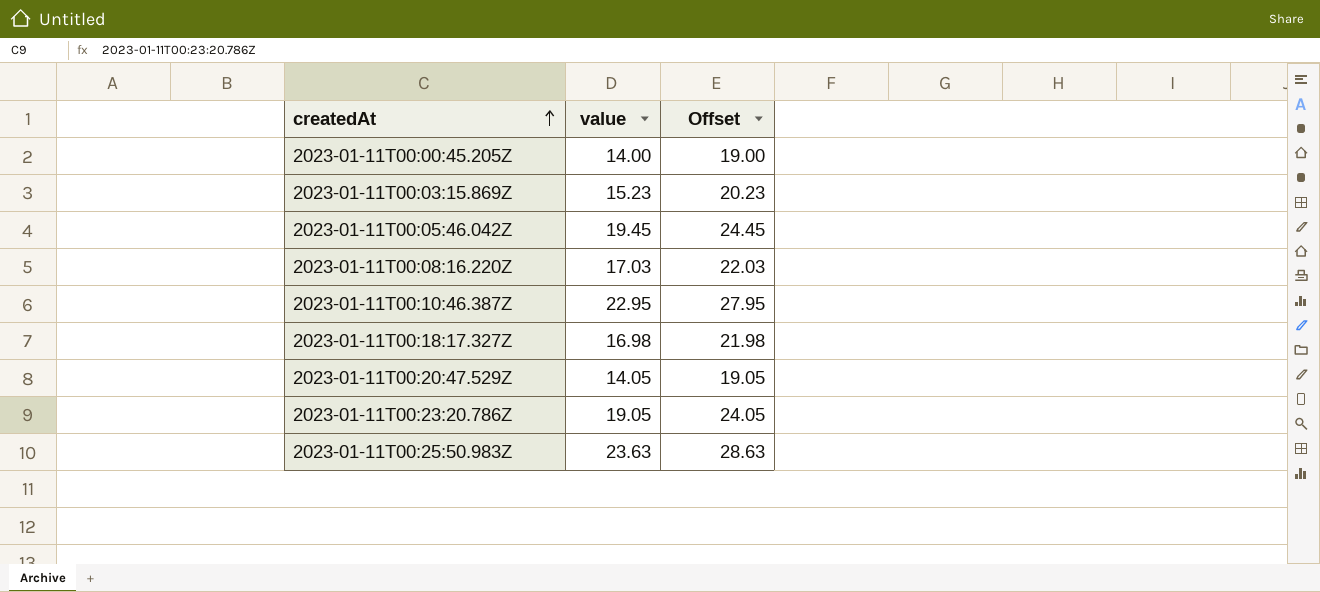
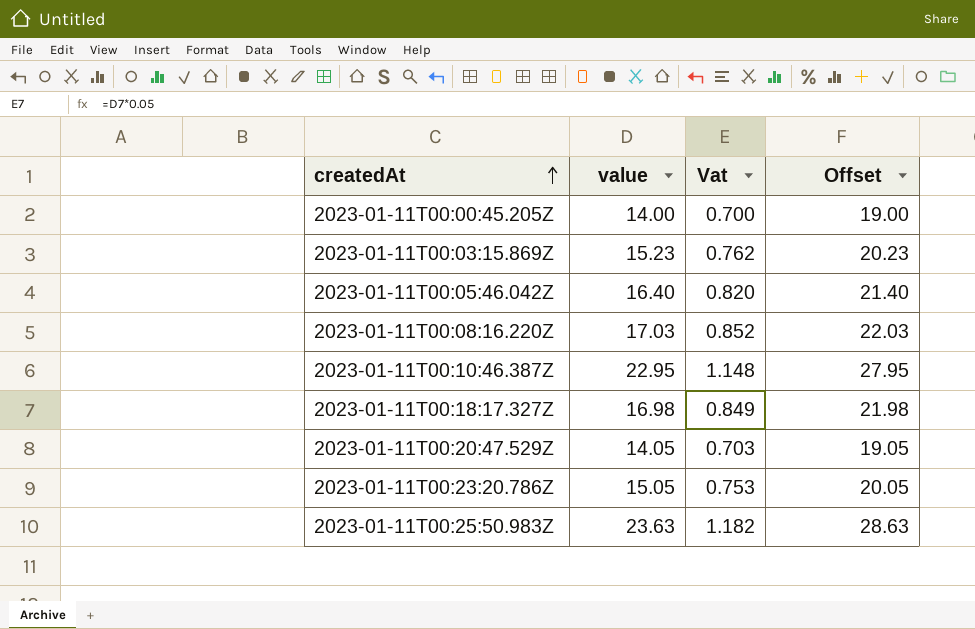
column Vat | formula: none -> [value] * 0.05
2023-01-11T00:05:46.042Z | value: 19.45 -> 16.40
2023-01-11T00:05:46.042Z | Offset: 24.45 -> 21.40
2023-01-11T00:23:20.786Z | value: 19.05 -> 15.05
2023-01-11T00:23:20.786Z | Offset: 24.05 -> 20.05

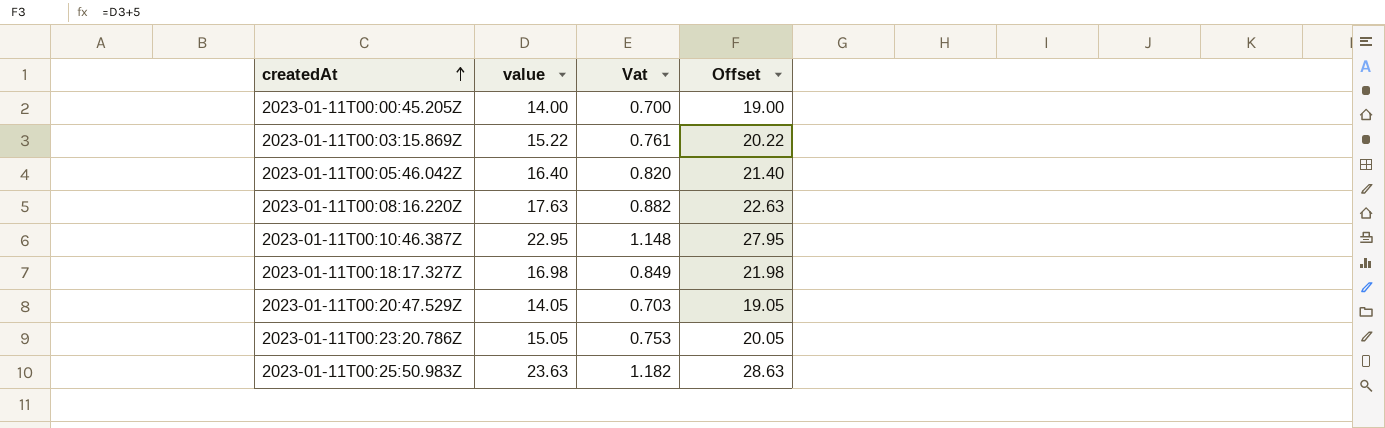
2023-01-11T00:03:15.869Z | value: 15.23 -> 15.22
2023-01-11T00:03:15.869Z | Vat: 0.762 -> 0.761
2023-01-11T00:03:15.869Z | Offset: 20.23 -> 20.22
2023-01-11T00:08:16.220Z | value: 17.03 -> 17.63
2023-01-11T00:08:16.220Z | Vat: 0.852 -> 0.882
2023-01-11T00:08:16.220Z | Offset: 22.03 -> 22.63

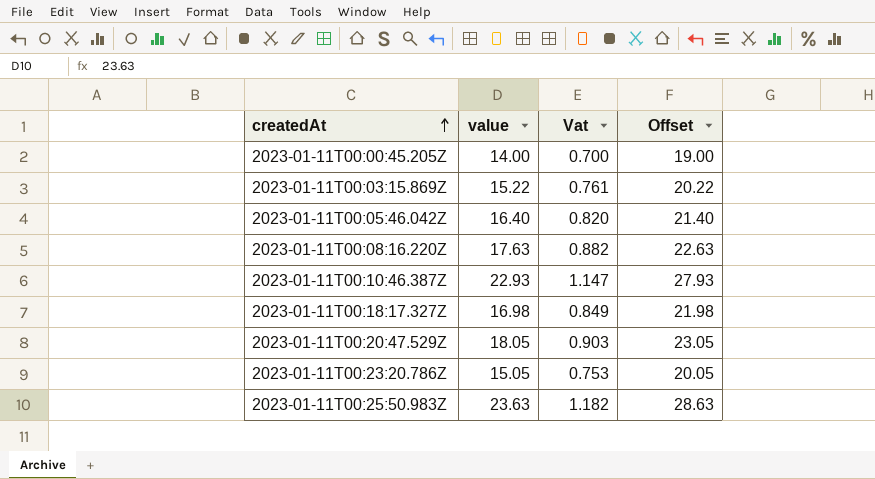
2023-01-11T00:10:46.387Z | value: 22.95 -> 22.93
2023-01-11T00:10:46.387Z | Vat: 1.148 -> 1.147
2023-01-11T00:10:46.387Z | Offset: 27.95 -> 27.93
2023-01-11T00:20:47.529Z | value: 14.05 -> 18.05
2023-01-11T00:20:47.529Z | Vat: 0.703 -> 0.903
2023-01-11T00:20:47.529Z | Offset: 19.05 -> 23.05

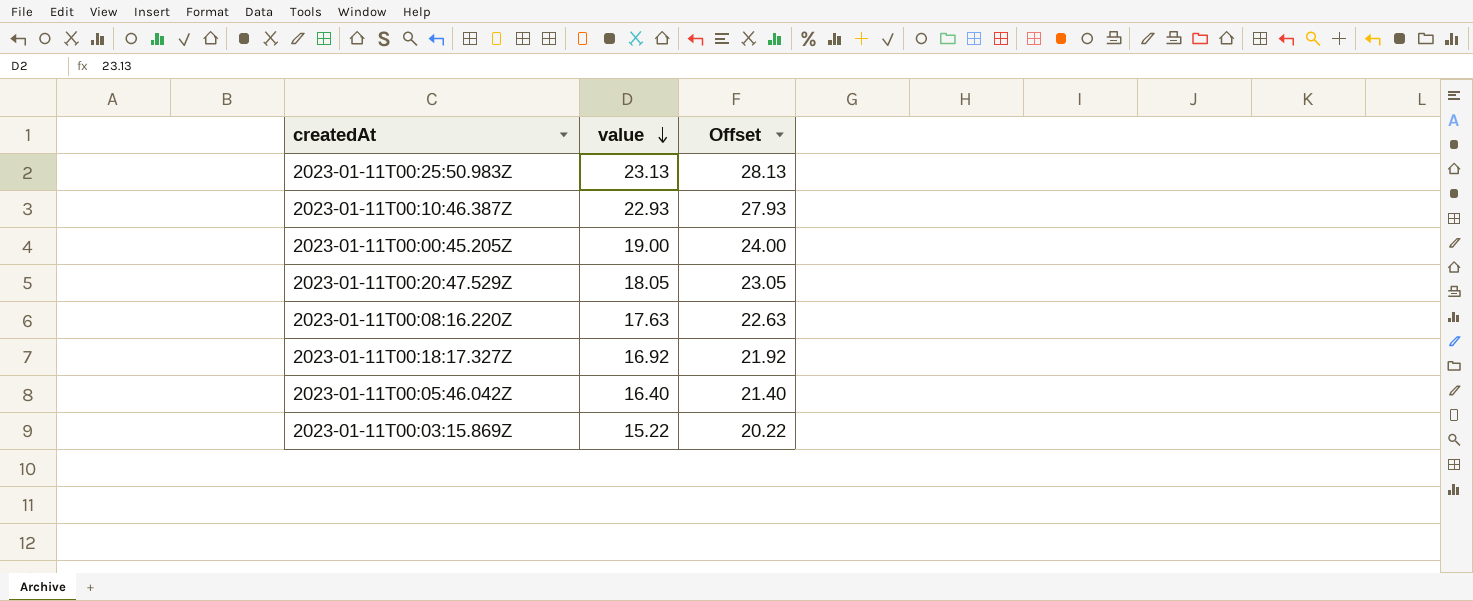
row order: createdAt ascending -> value descending
column Vat | formula: [value] * 0.05 -> none
row 2023-01-11T00:23:20.786Z: 15.05 | 0.753 | 20.05 -> none
2023-01-11T00:25:50.983Z | value: 23.63 -> 23.13
2023-01-11T00:25:50.983Z | Offset: 28.63 -> 28.13
2023-01-11T00:00:45.205Z | value: 14.00 -> 19.00
2023-01-11T00:00:45.205Z | Offset: 19.00 -> 24.00
2023-01-11T00:18:17.327Z | value: 16.98 -> 16.92
2023-01-11T00:18:17.327Z | Offset: 21.98 -> 21.92

